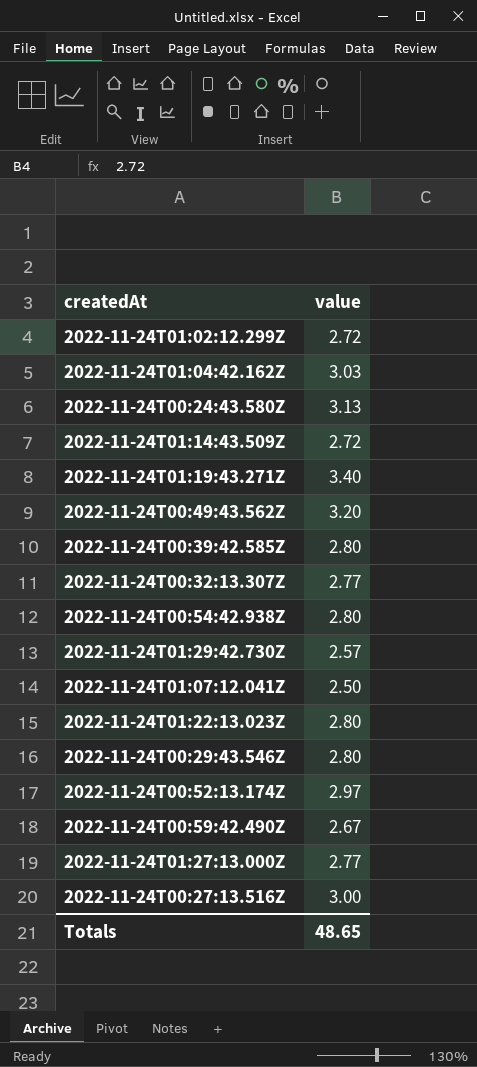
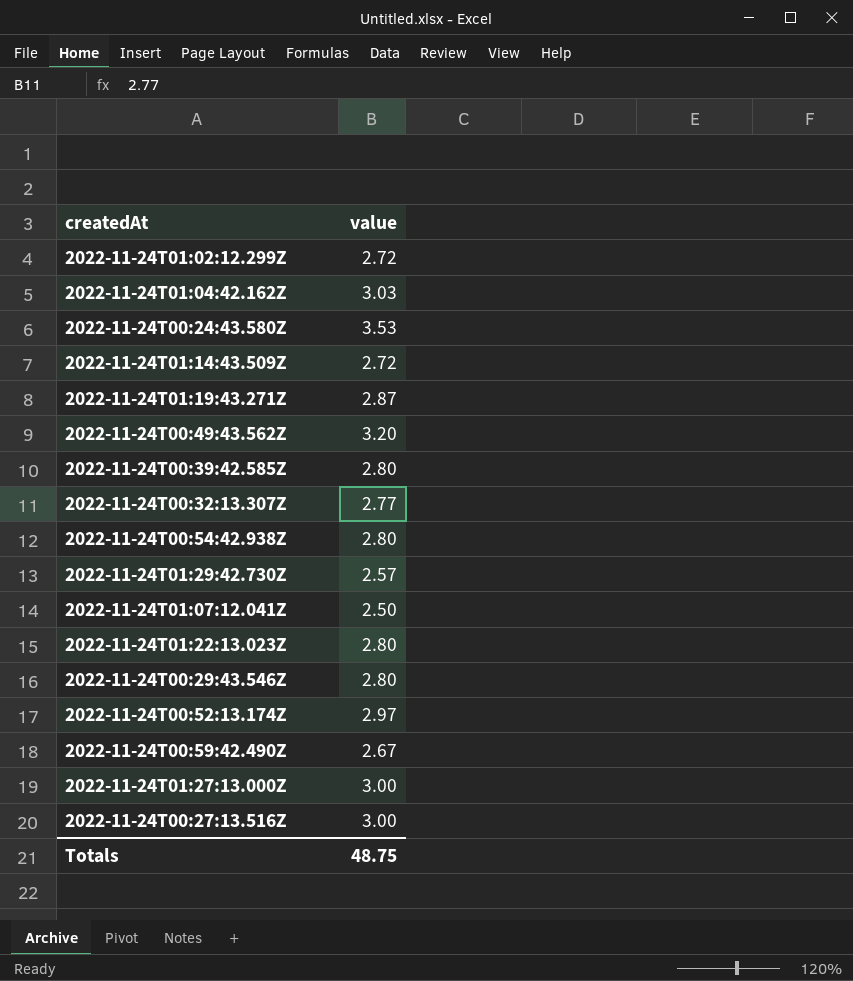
2022-11-24T00:24:43.580Z | value: 3.13 -> 3.53
2022-11-24T01:19:43.271Z | value: 3.40 -> 2.87
2022-11-24T01:27:13.000Z | value: 2.77 -> 3.00
Totals | value: 48.65 -> 48.75

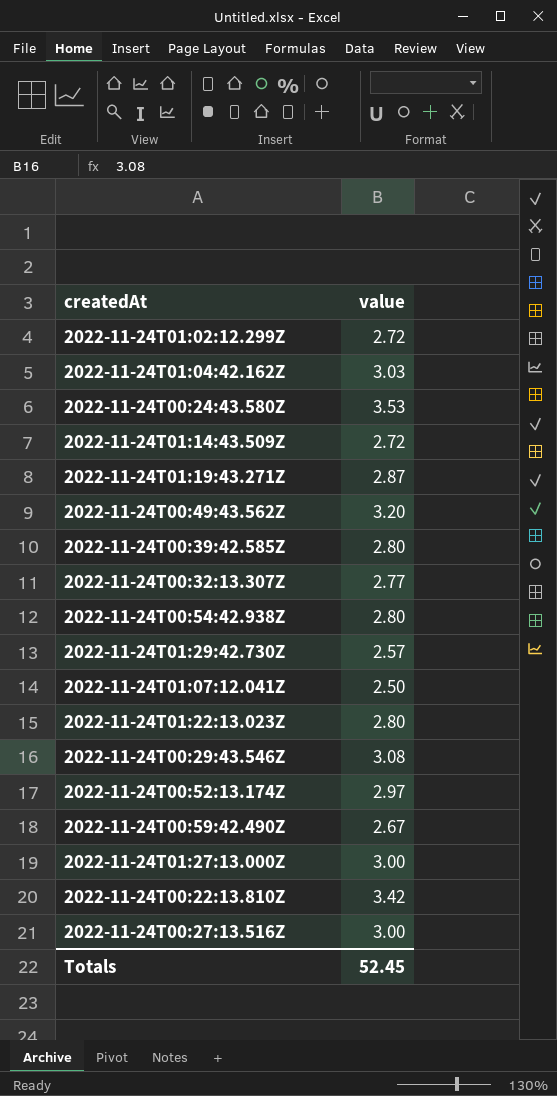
2022-11-24T00:29:43.546Z | value: 2.80 -> 3.08
row 2022-11-24T00:22:13.810Z: none -> 3.42
Totals | value: 48.75 -> 52.45

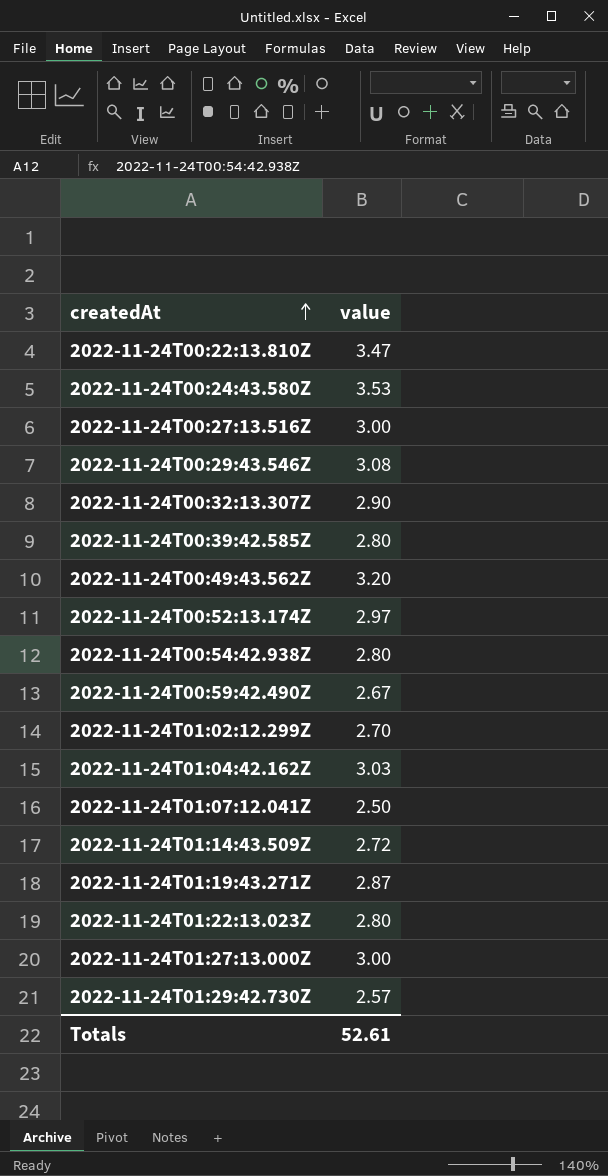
row order: none -> createdAt ascending
2022-11-24T00:22:13.810Z | value: 3.42 -> 3.47
2022-11-24T00:32:13.307Z | value: 2.77 -> 2.90
2022-11-24T01:02:12.299Z | value: 2.72 -> 2.70
Totals | value: 52.45 -> 52.61

